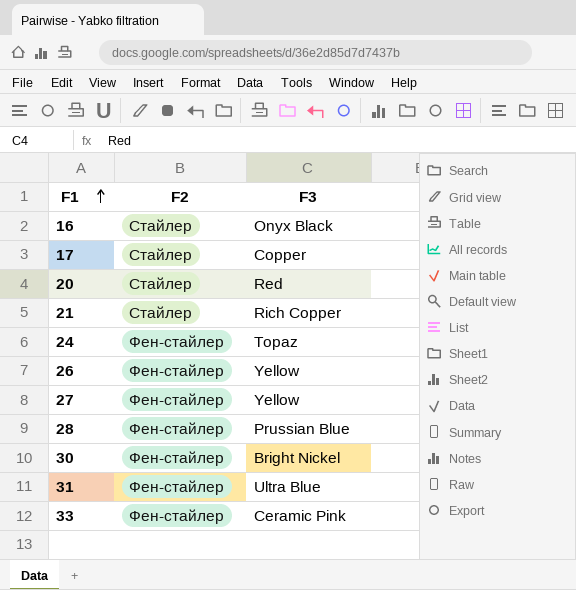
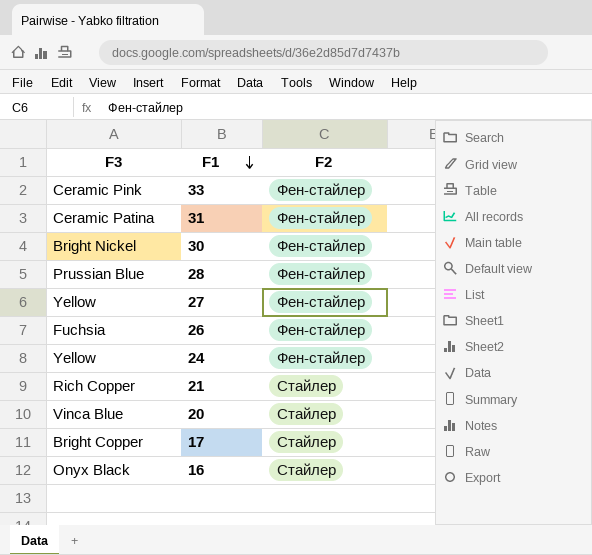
row order: F1 ascending -> F1 descending
column F3 | position: 3 -> 1
31 | F3: Ultra Blue -> Ceramic Patina
26 | F3: Yellow -> Fuchsia
24 | F3: Topaz -> Yellow
20 | F3: Red -> Vinca Blue
17 | F3: Copper -> Bright Copper

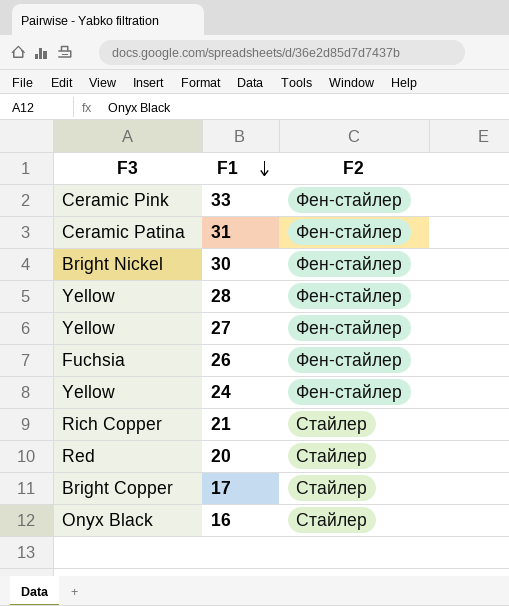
28 | F3: Prussian Blue -> Yellow
20 | F3: Vinca Blue -> Red

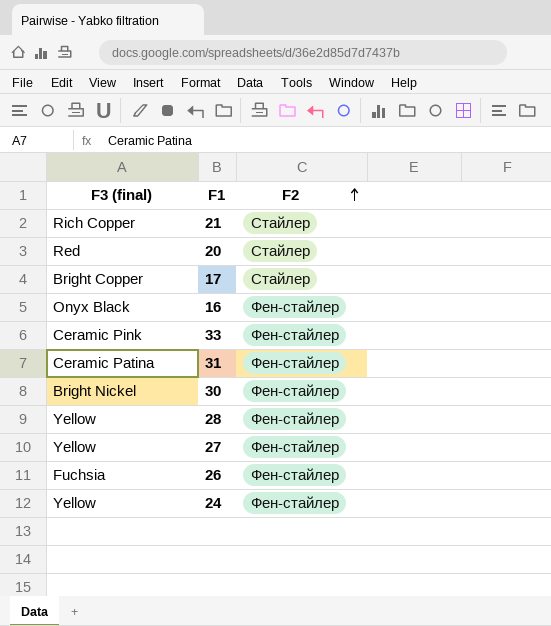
row order: F1 descending -> F2 ascending
column name: F3 -> F3 (final)
16 | F2: Стайлер -> Фен-стайлер

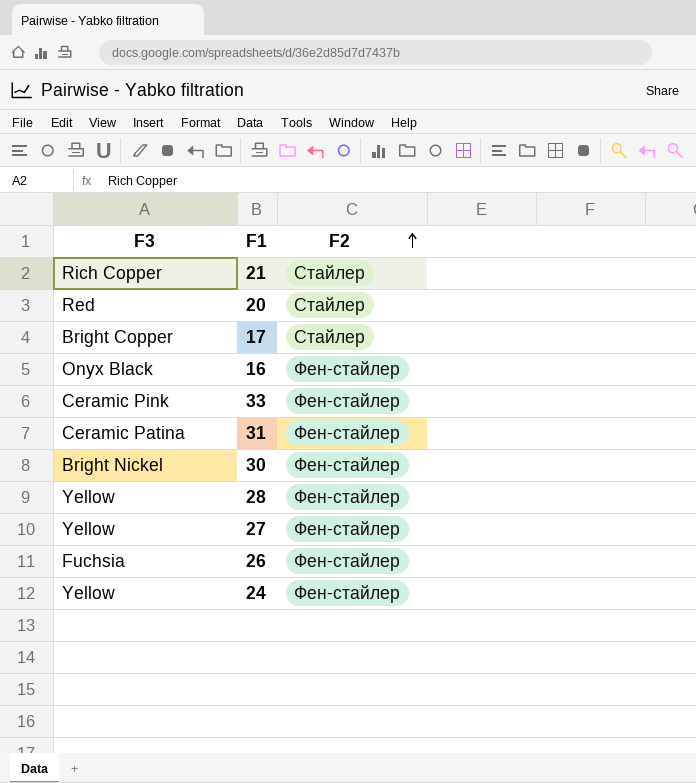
column name: F3 (final) -> F3

